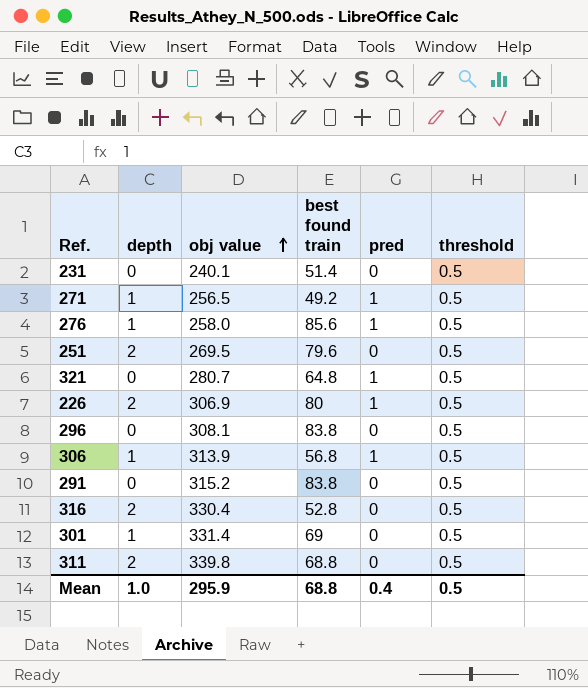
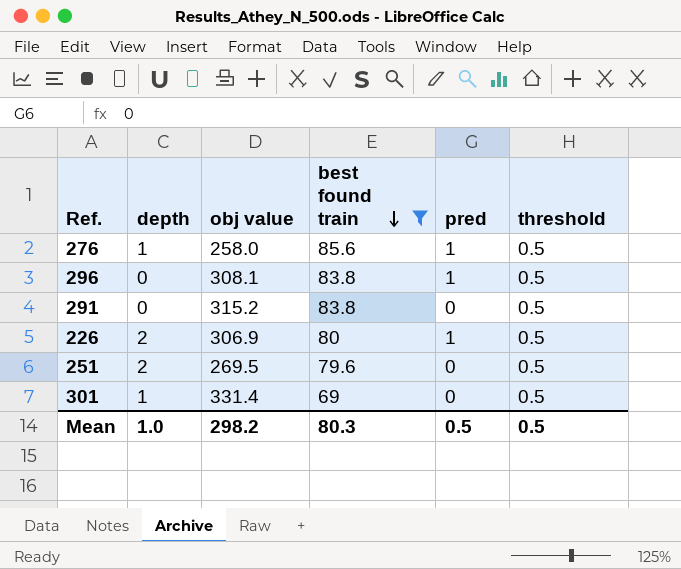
filter: none -> best found train >= 69
row order: obj value ascending -> best found train descending
296 | pred: 0 -> 1
Mean | obj value: 295.9 -> 298.2
Mean | best found train: 68.8 -> 80.3
Mean | pred: 0.4 -> 0.5

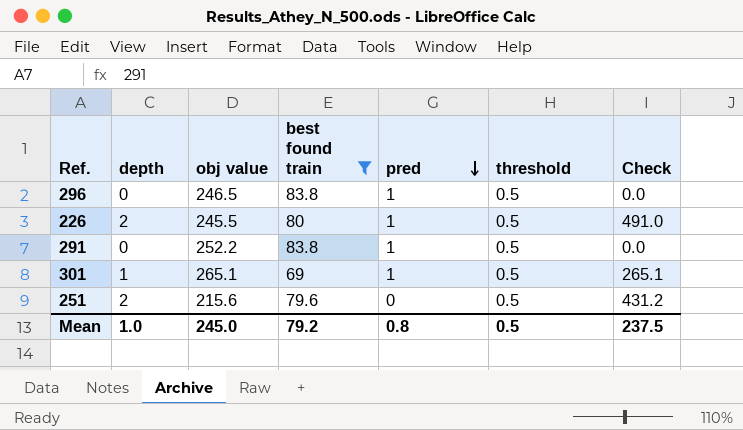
row order: best found train descending -> pred descending
column Check | formula: none -> [depth] * [obj value]
row 276: 1 | 258.0 | 85.6 | 1 | 0.5 -> none
296 | obj value: 308.1 -> 246.5
226 | obj value: 306.9 -> 245.5
291 | obj value: 315.2 -> 252.2
291 | pred: 0 -> 1
301 | obj value: 331.4 -> 265.1
301 | pred: 0 -> 1
251 | obj value: 269.5 -> 215.6
Mean | obj value: 298.2 -> 245.0
Mean | best found train: 80.3 -> 79.2
Mean | pred: 0.5 -> 0.8

